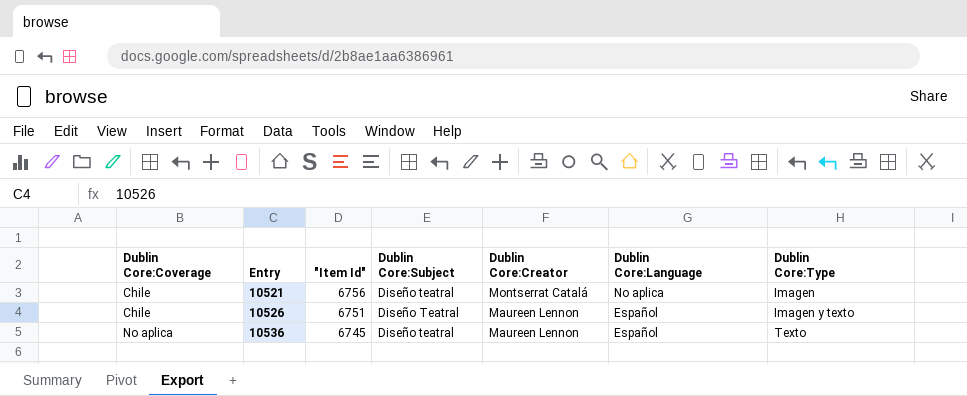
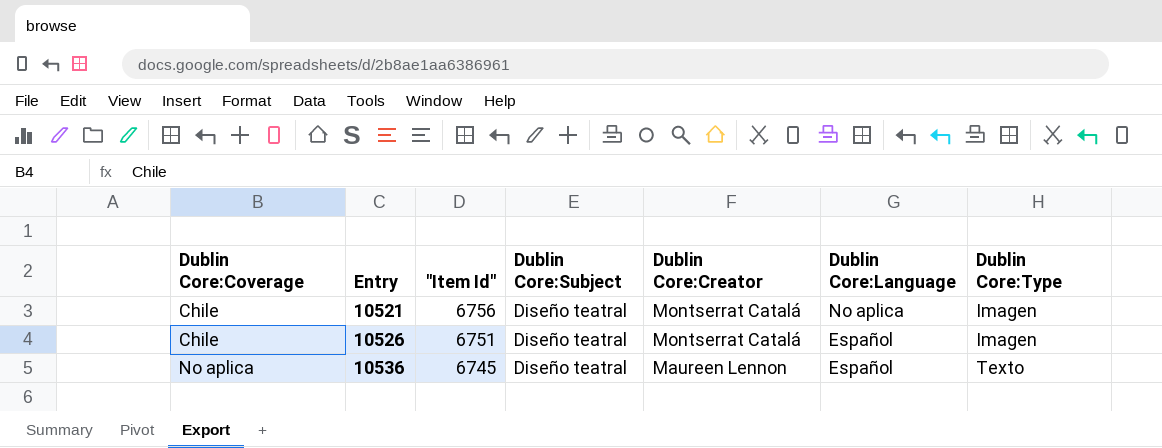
10526 | Dublin Core:Subject: Diseño Teatral -> Diseño teatral
10526 | Dublin Core:Creator: Maureen Lennon -> Montserrat Catalá
10526 | Dublin Core:Type: Imagen y texto -> Imagen

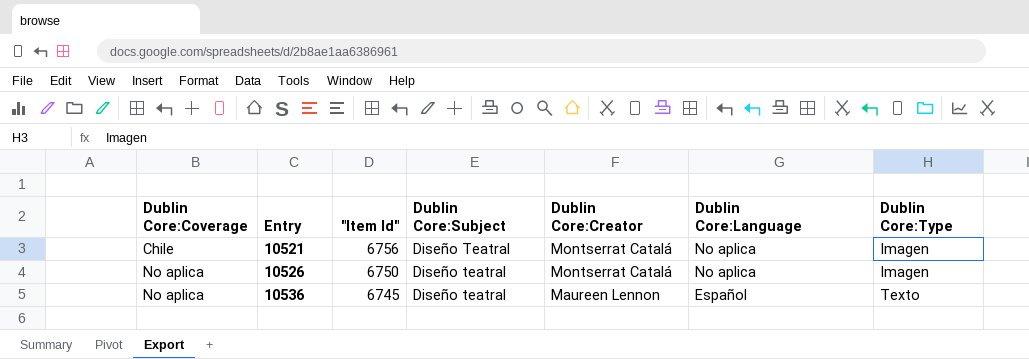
10521 | Dublin Core:Subject: Diseño teatral -> Diseño Teatral
10526 | Dublin Core:Coverage: Chile -> No aplica
10526 | "Item Id": 6751 -> 6750
10526 | Dublin Core:Language: Español -> No aplica

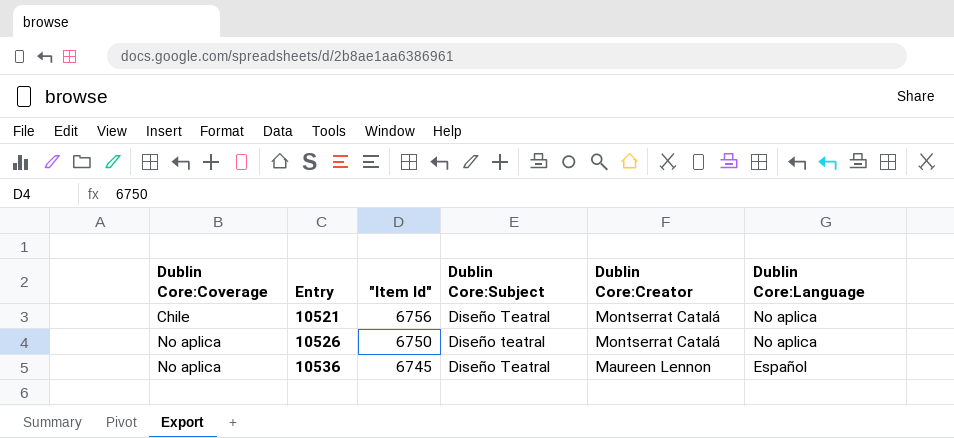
column Dublin Core:Type | position: 7 -> none
10536 | Dublin Core:Subject: Diseño teatral -> Diseño Teatral

